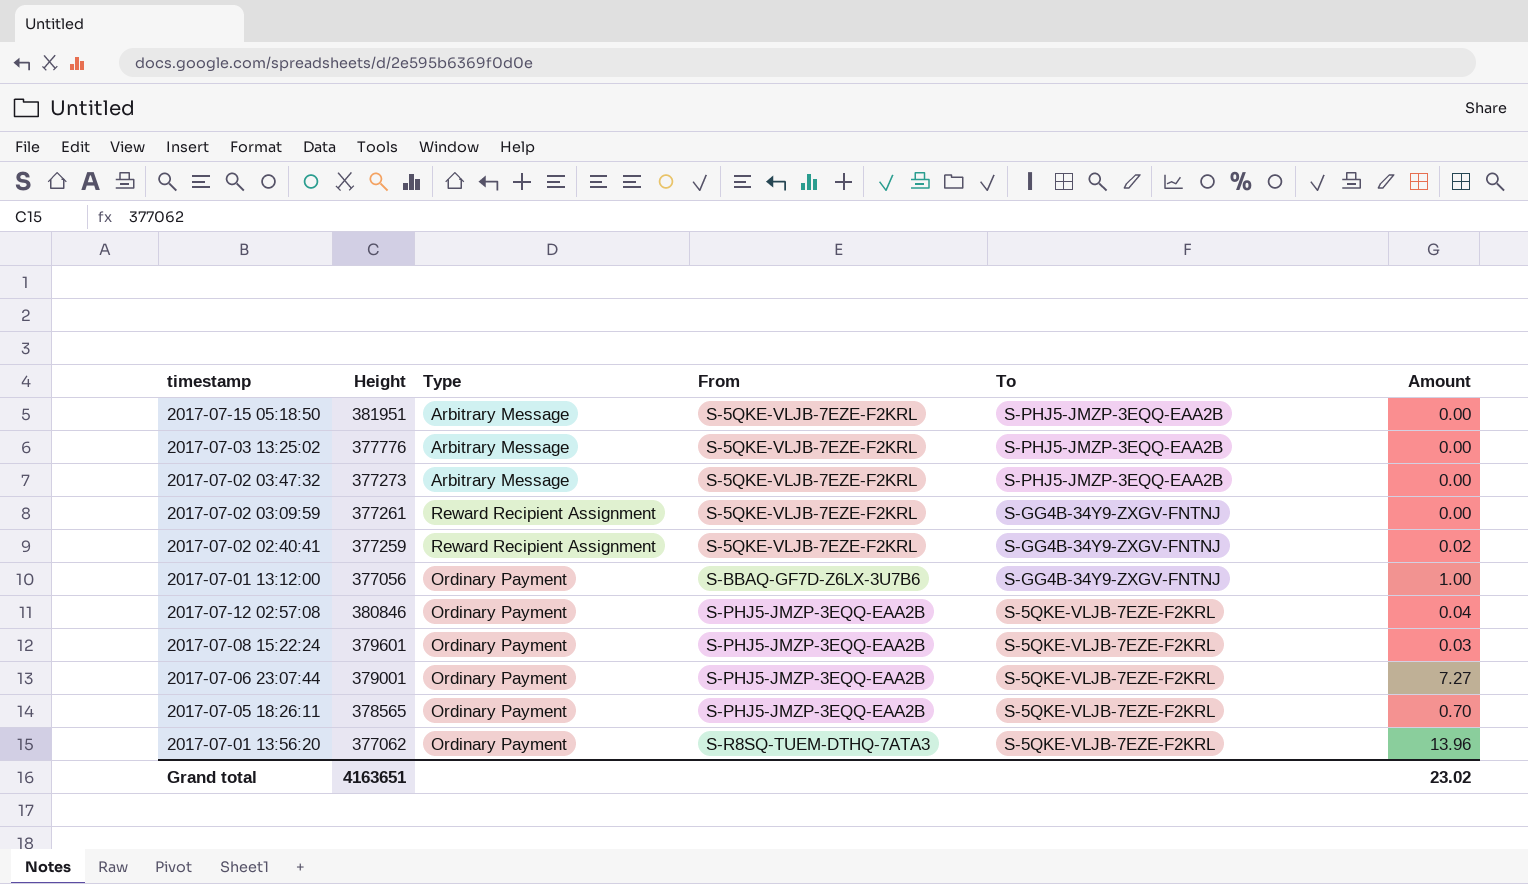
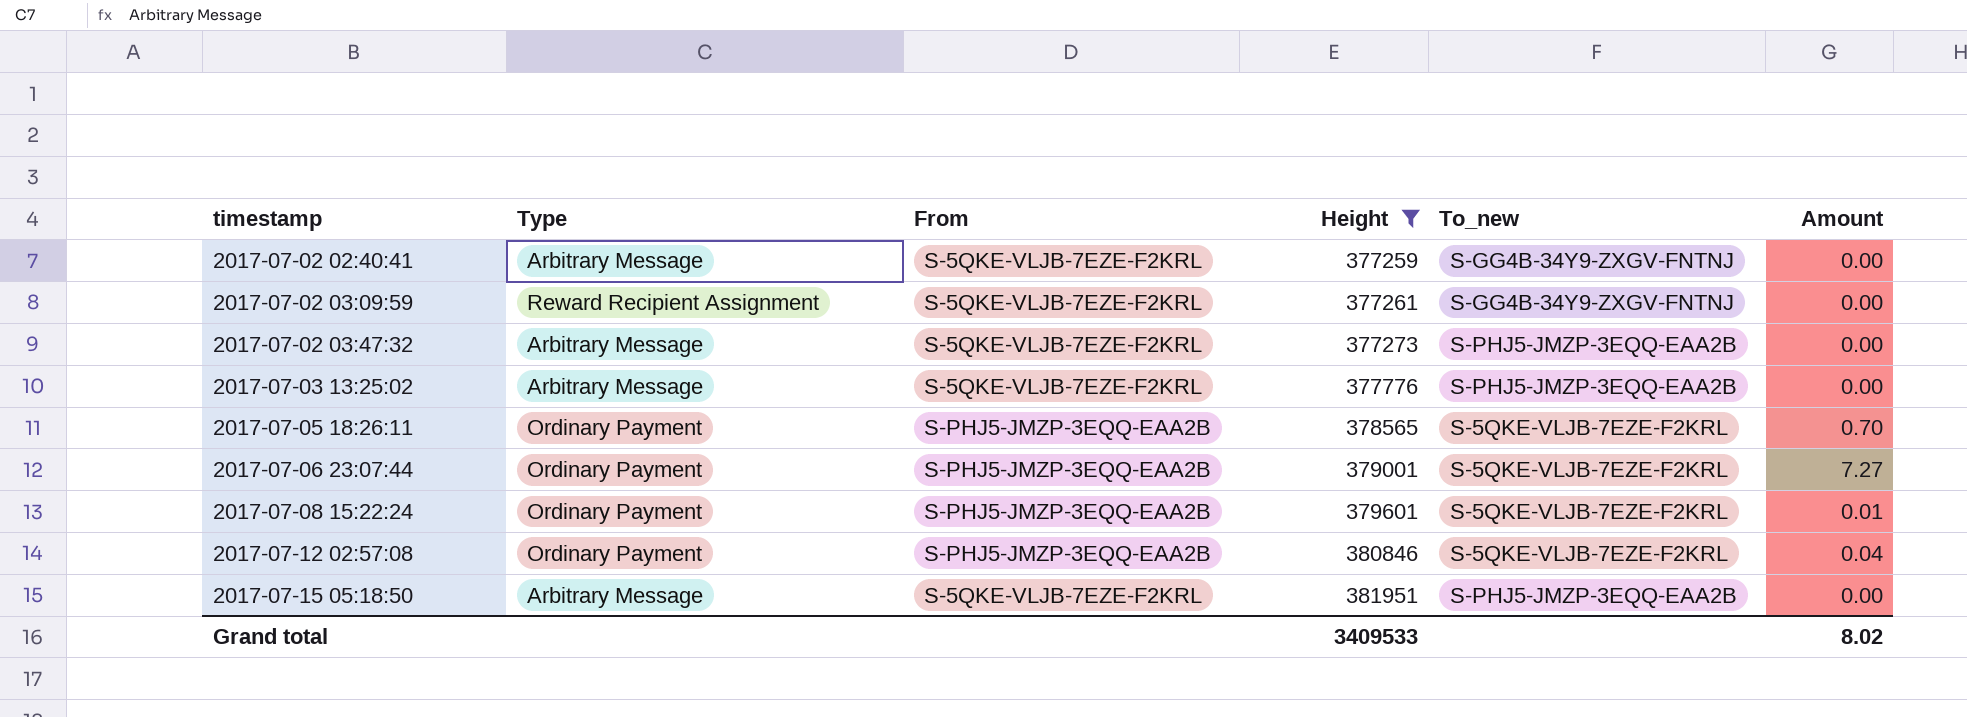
filter: none -> Height >= 377259
row order: From ascending -> timestamp ascending
column Height | position: 2 -> 4
column name: To -> To_new
2017-07-02 02:40:41 | Type: Reward Recipient Assignment -> Arbitrary Message
2017-07-02 02:40:41 | Amount: 0.02 -> 0.00
2017-07-08 15:22:24 | Amount: 0.03 -> 0.01
Grand total | Height: 4163651 -> 3409533
Grand total | Amount: 23.02 -> 8.02

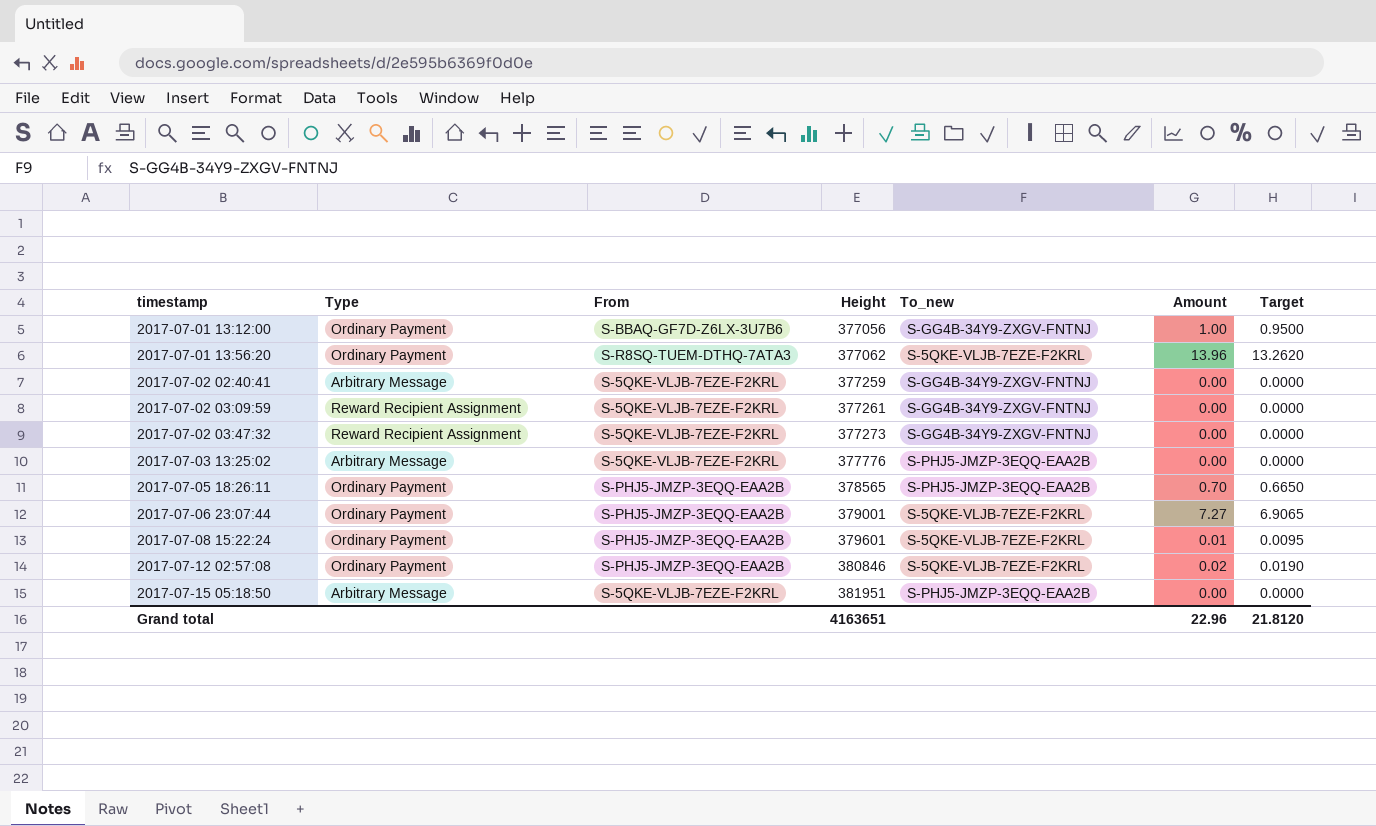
filter: Height >= 377259 -> none
column Target | formula: none -> [Amount] * 0.95
2017-07-02 03:47:32 | Type: Arbitrary Message -> Reward Recipient Assignment
2017-07-02 03:47:32 | To_new: S-PHJ5-JMZP-3EQQ-EAA2B -> S-GG4B-34Y9-ZXGV-FNTNJ
2017-07-05 18:26:11 | To_new: S-5QKE-VLJB-7EZE-F2KRL -> S-PHJ5-JMZP-3EQQ-EAA2B
2017-07-12 02:57:08 | Amount: 0.04 -> 0.02
Grand total | Height: 3409533 -> 4163651
Grand total | Amount: 8.02 -> 22.96

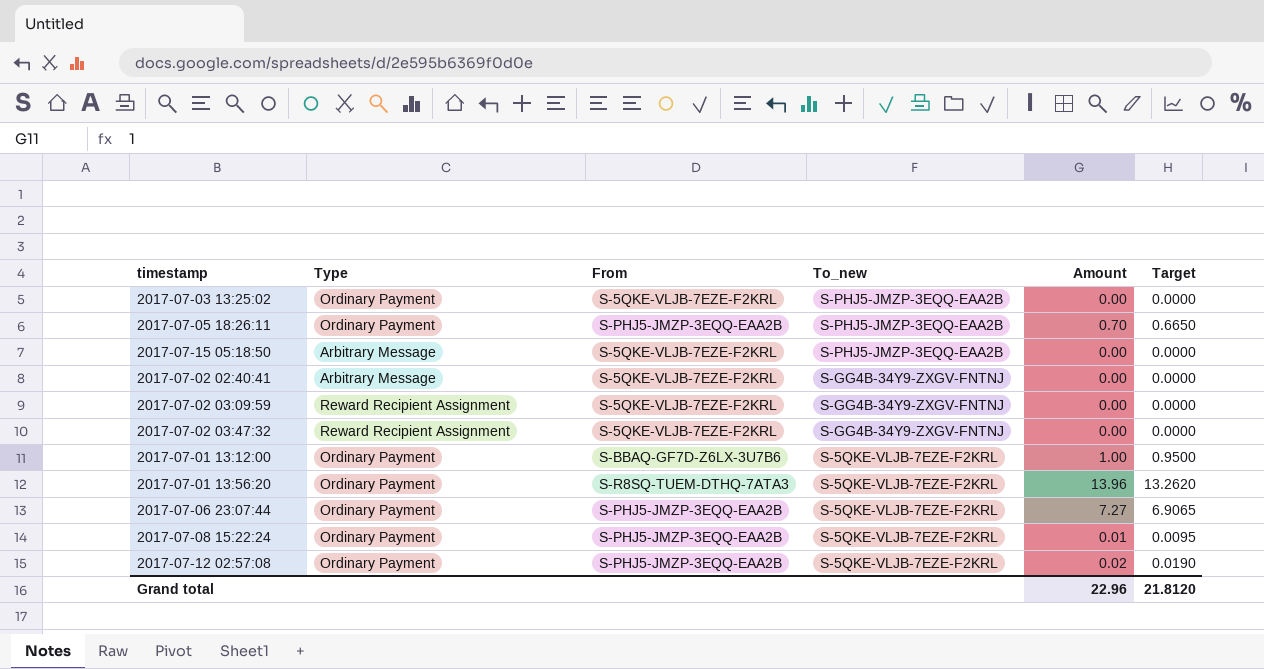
row order: timestamp ascending -> To_new descending
column Height | position: 4 -> none
2017-07-03 13:25:02 | Type: Arbitrary Message -> Ordinary Payment
2017-07-01 13:12:00 | To_new: S-GG4B-34Y9-ZXGV-FNTNJ -> S-5QKE-VLJB-7EZE-F2KRL

